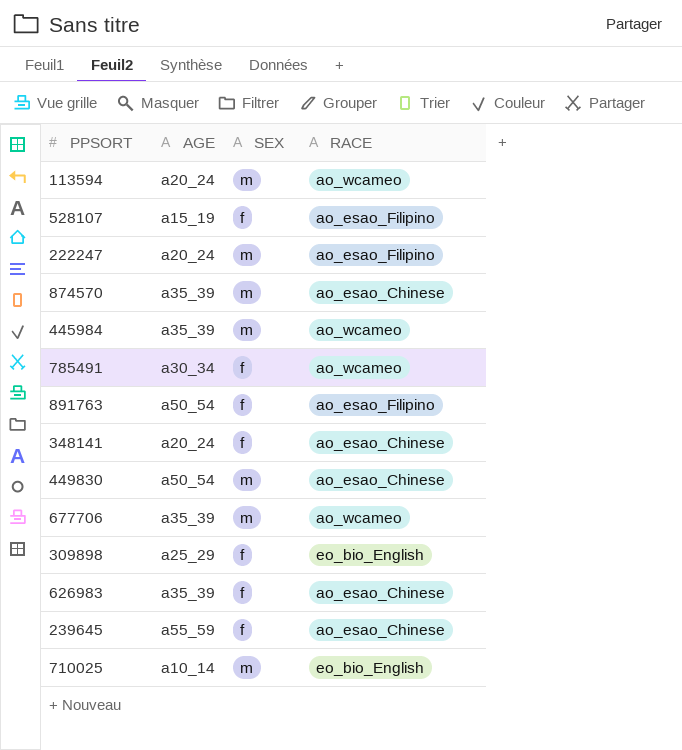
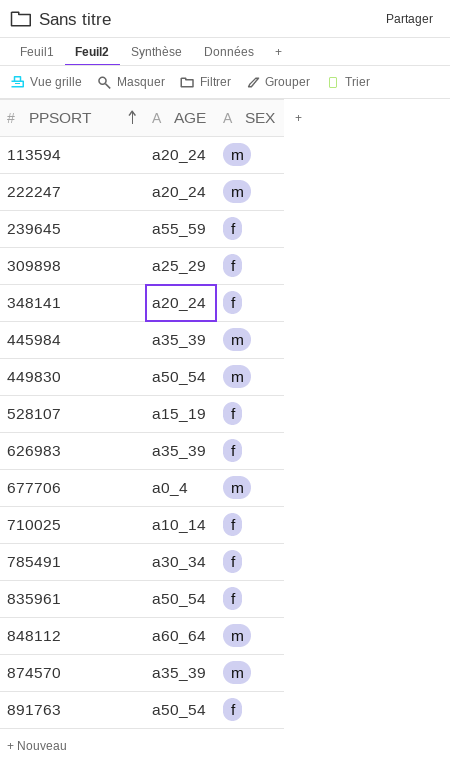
row order: none -> PPSORT ascending
column RACE | position: 4 -> none
677706 | AGE: a35_39 -> a0_4
710025 | SEX: m -> f
row 835961: none -> a50_54 | f
row 848112: none -> a60_64 | m

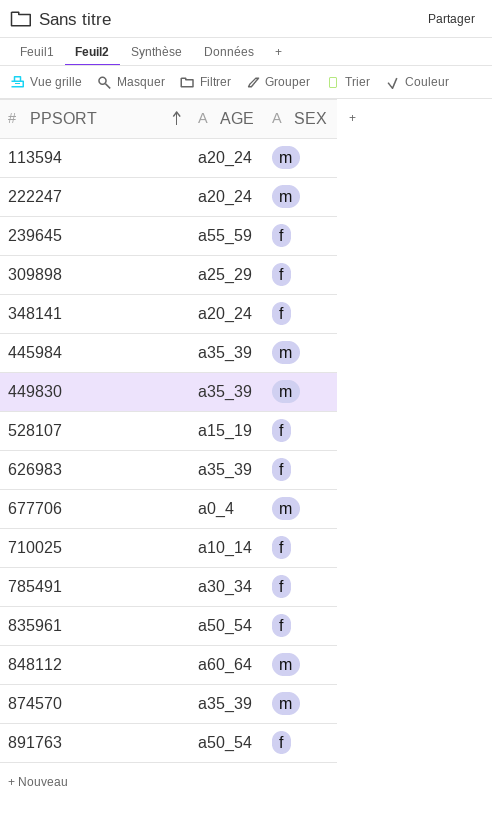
449830 | AGE: a50_54 -> a35_39

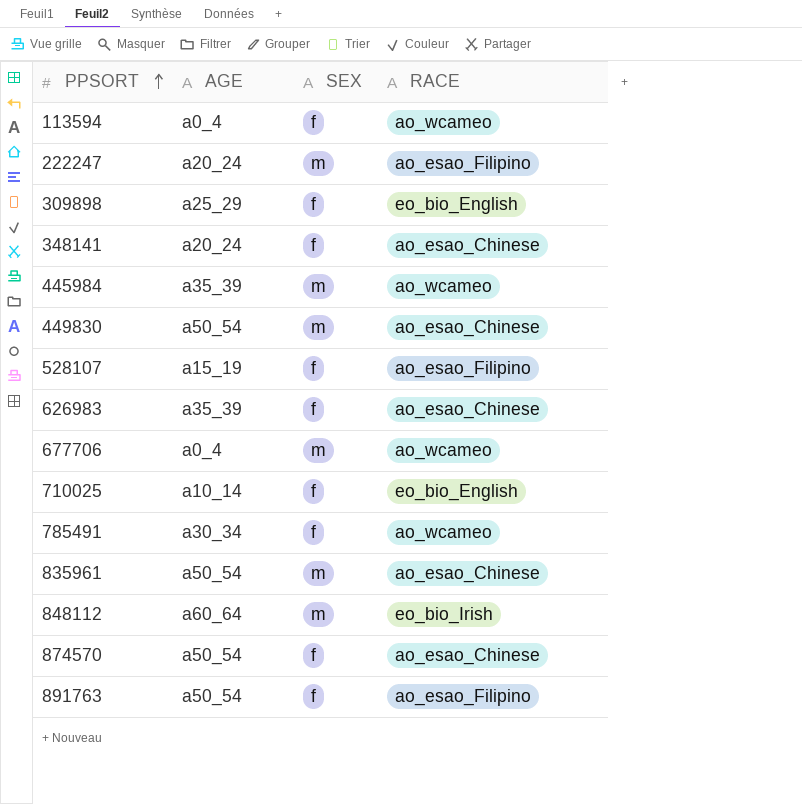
column RACE | position: none -> 4
row 239645: a55_59 | f -> none
113594 | AGE: a20_24 -> a0_4
113594 | SEX: m -> f
449830 | AGE: a35_39 -> a50_54
835961 | SEX: f -> m
874570 | AGE: a35_39 -> a50_54
874570 | SEX: m -> f

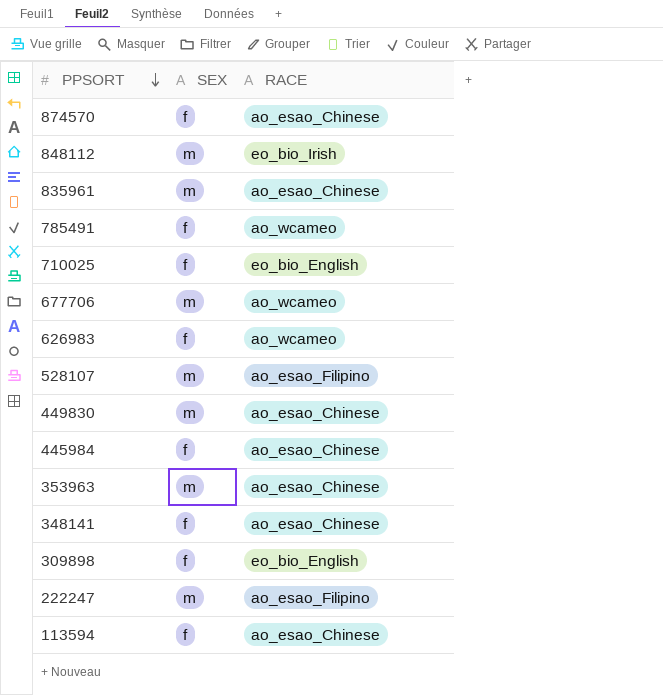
row order: PPSORT ascending -> PPSORT descending
column AGE | position: 2 -> none
row 891763: a50_54 | f | ao_esao_Filipino -> none
626983 | RACE: ao_esao_Chinese -> ao_wcameo
528107 | SEX: f -> m
445984 | SEX: m -> f
445984 | RACE: ao_wcameo -> ao_esao_Chinese
row 353963: none -> m | ao_esao_Chinese
113594 | RACE: ao_wcameo -> ao_esao_Chinese

